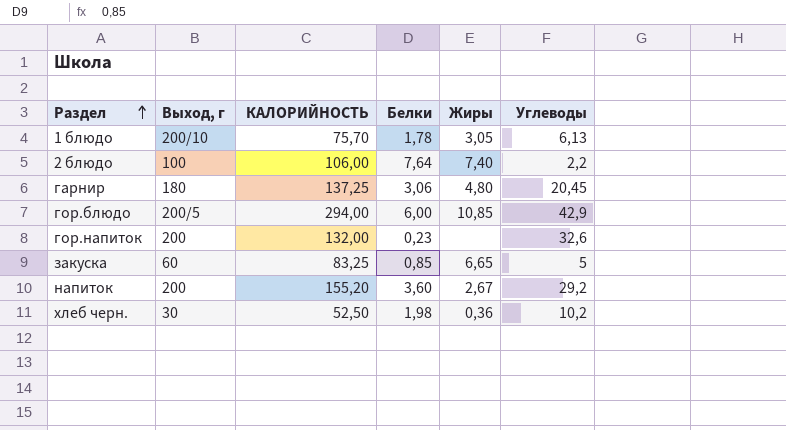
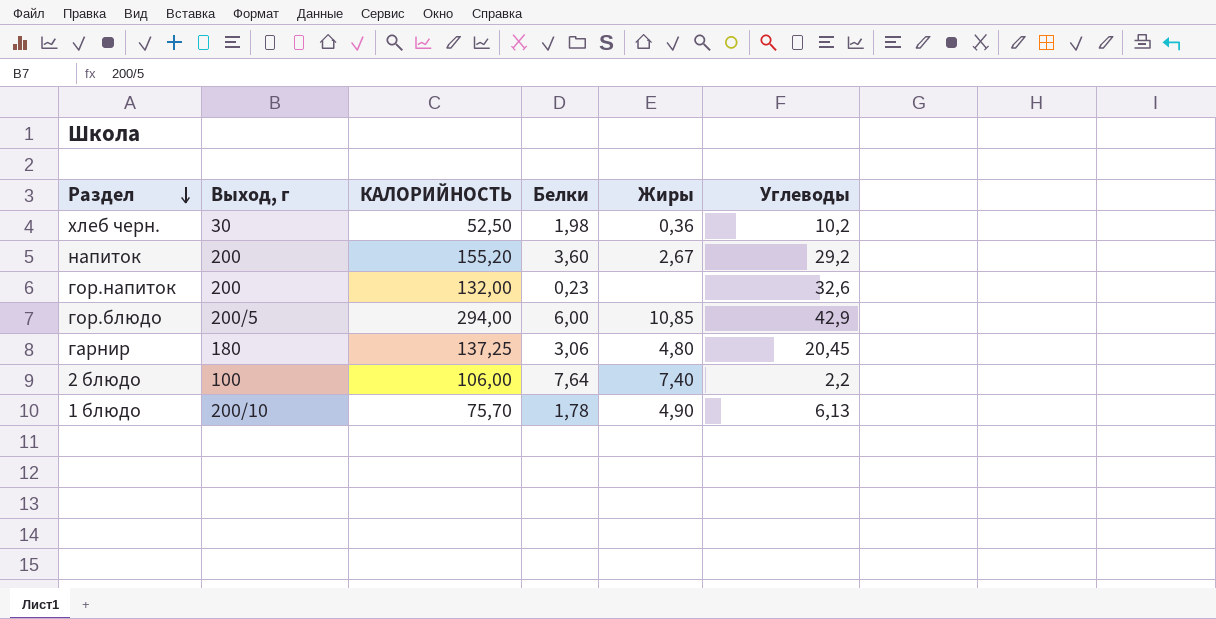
row order: Раздел ascending -> Раздел descending
row закуска: 60 | 83,25 | 0,85 | 6,65 | 5 -> none
1 блюдо | Жиры: 3,05 -> 4,90

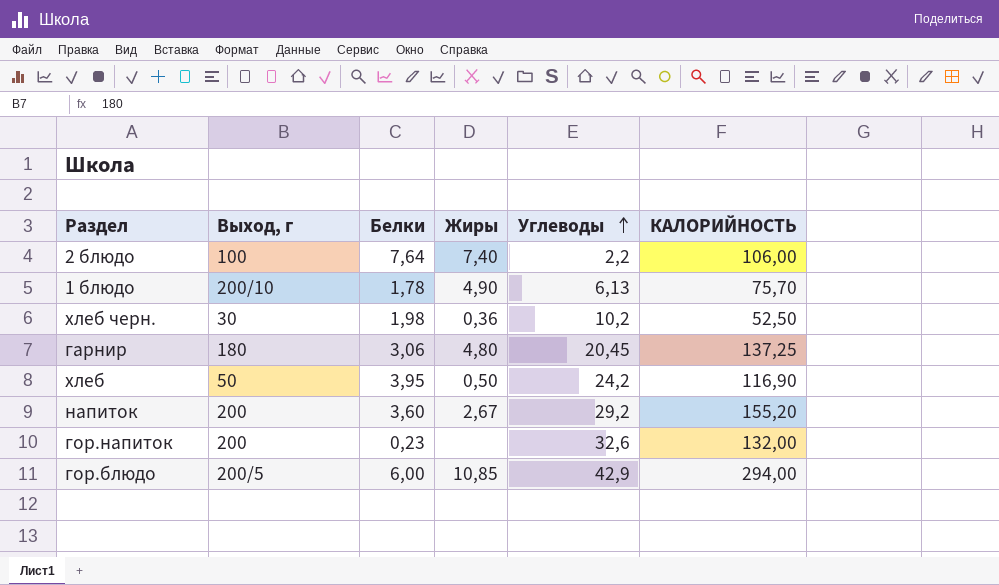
row order: Раздел descending -> Углеводы ascending
column КАЛОРИЙНОСТЬ | position: 3 -> 6
row хлеб: none -> 50 | 3,95 | 0,50 | 24,2 | 116,90

